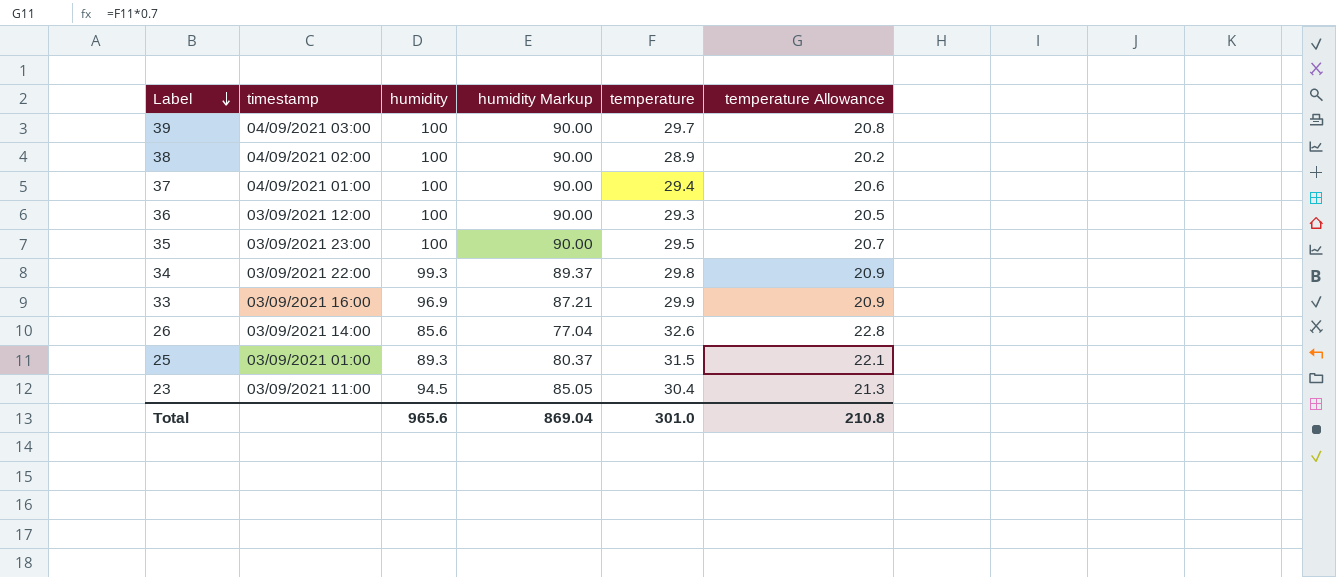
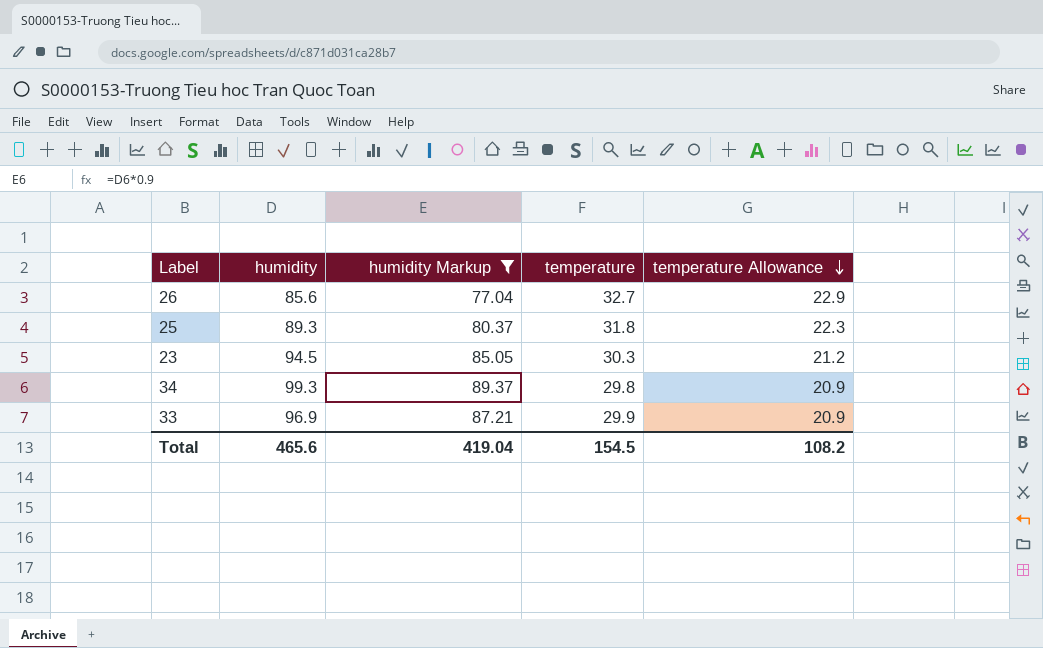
filter: none -> humidity Markup != 90.00
row order: Label descending -> temperature Allowance descending
column timestamp | position: 2 -> none
26 | temperature: 32.6 -> 32.7
26 | temperature Allowance: 22.8 -> 22.9
25 | temperature: 31.5 -> 31.8
25 | temperature Allowance: 22.1 -> 22.3
23 | temperature: 30.4 -> 30.3
23 | temperature Allowance: 21.3 -> 21.2
Total | humidity: 965.6 -> 465.6
Total | humidity Markup: 869.04 -> 419.04
Total | temperature: 301.0 -> 154.5
Total | temperature Allowance: 210.8 -> 108.2

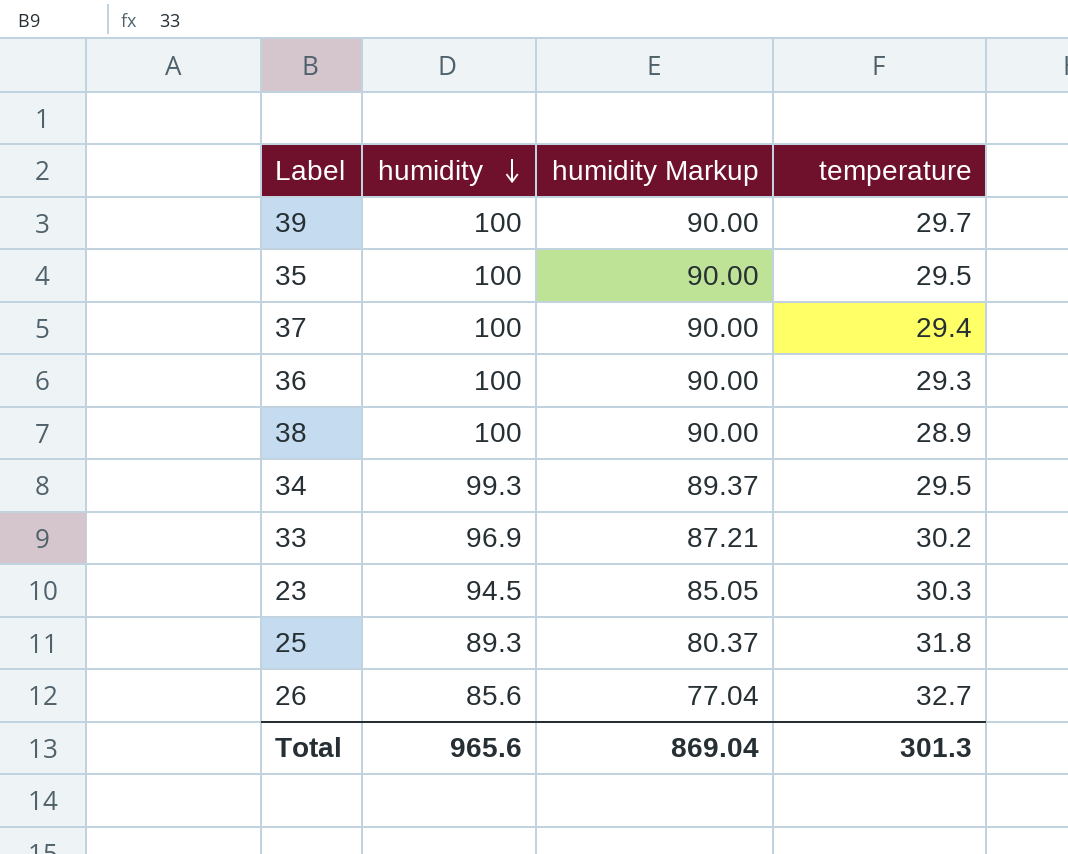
filter: humidity Markup != 90.00 -> none
row order: temperature Allowance descending -> humidity descending
column temperature Allowance | formula: [temperature] * 0.7 -> none
34 | temperature: 29.8 -> 29.5
33 | temperature: 29.9 -> 30.2
Total | humidity: 465.6 -> 965.6
Total | humidity Markup: 419.04 -> 869.04
Total | temperature: 154.5 -> 301.3

